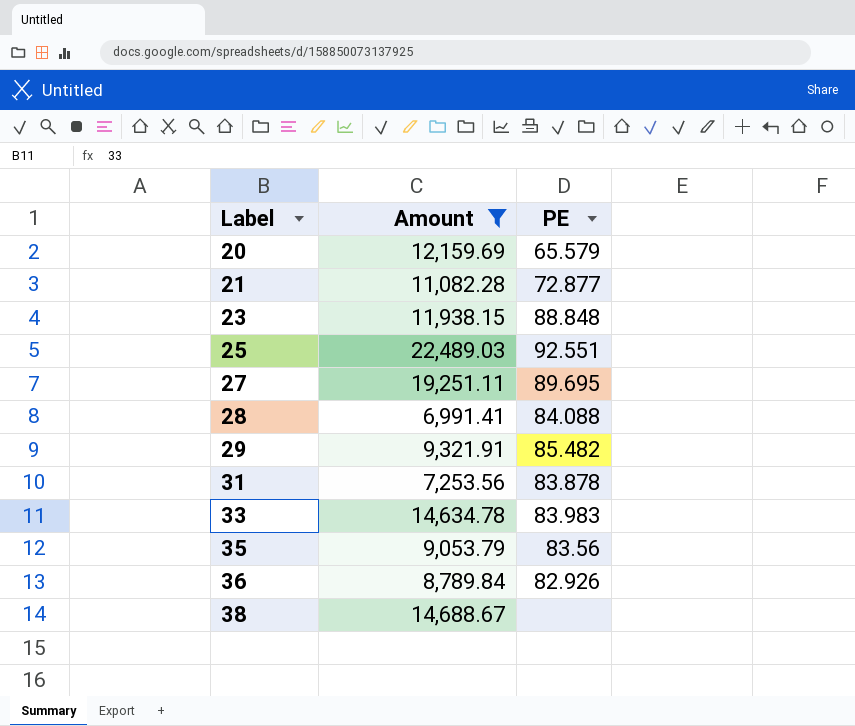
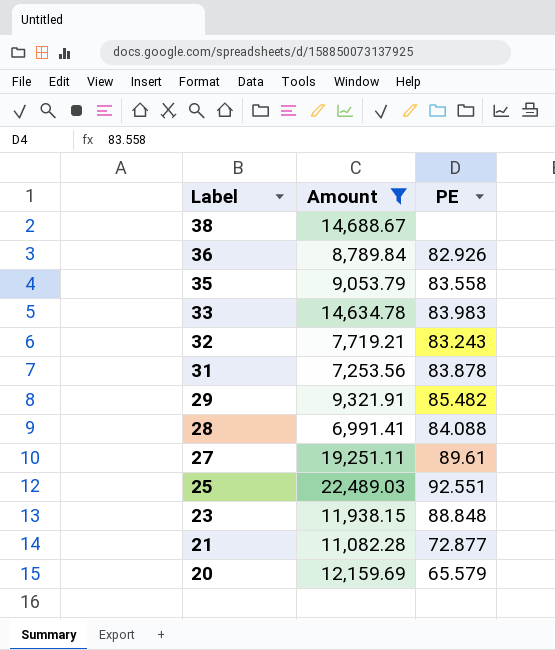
row order: Label ascending -> Label descending
35 | PE: 83.56 -> 83.558
row 32: none -> 7,719.21 | 83.243
27 | PE: 89.695 -> 89.61

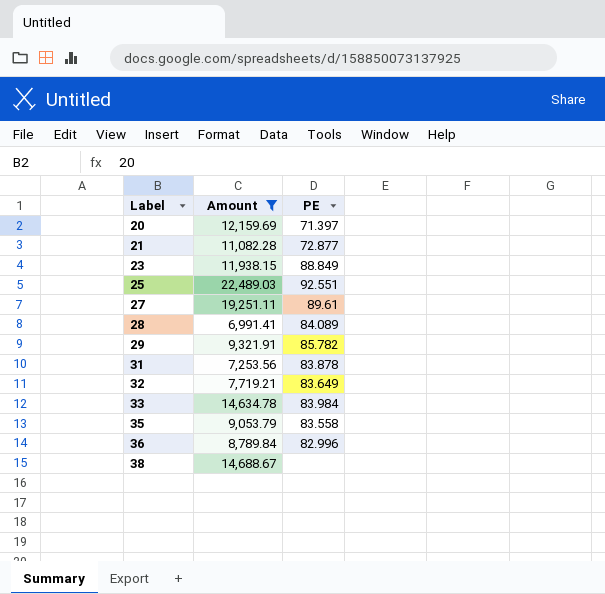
row order: Label descending -> Label ascending
20 | PE: 65.579 -> 71.397
23 | PE: 88.848 -> 88.849
28 | PE: 84.088 -> 84.089
29 | PE: 85.482 -> 85.782
32 | PE: 83.243 -> 83.649
33 | PE: 83.983 -> 83.984
36 | PE: 82.926 -> 82.996

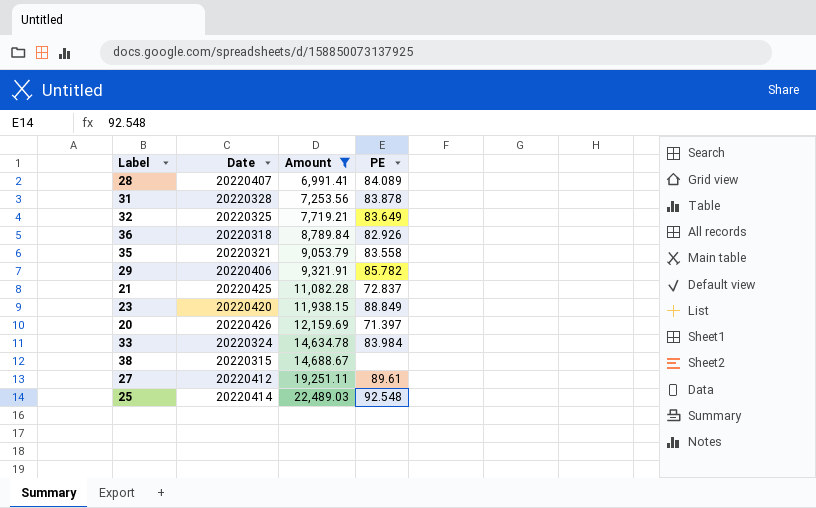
row order: Label ascending -> Amount ascending
column Date | position: none -> 2
36 | PE: 82.996 -> 82.926
21 | PE: 72.877 -> 72.837
25 | PE: 92.551 -> 92.548

